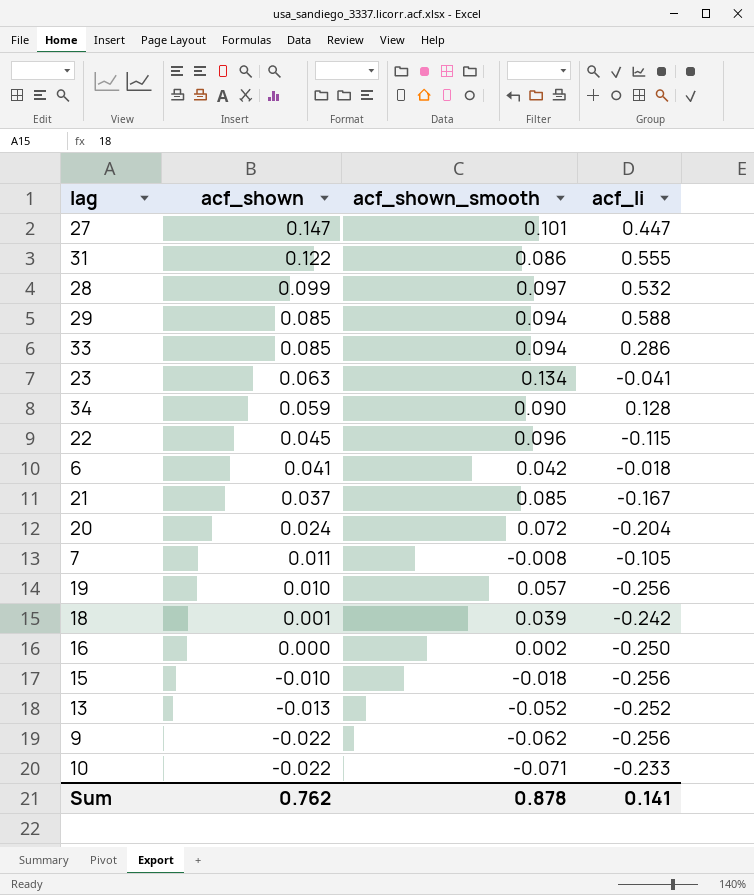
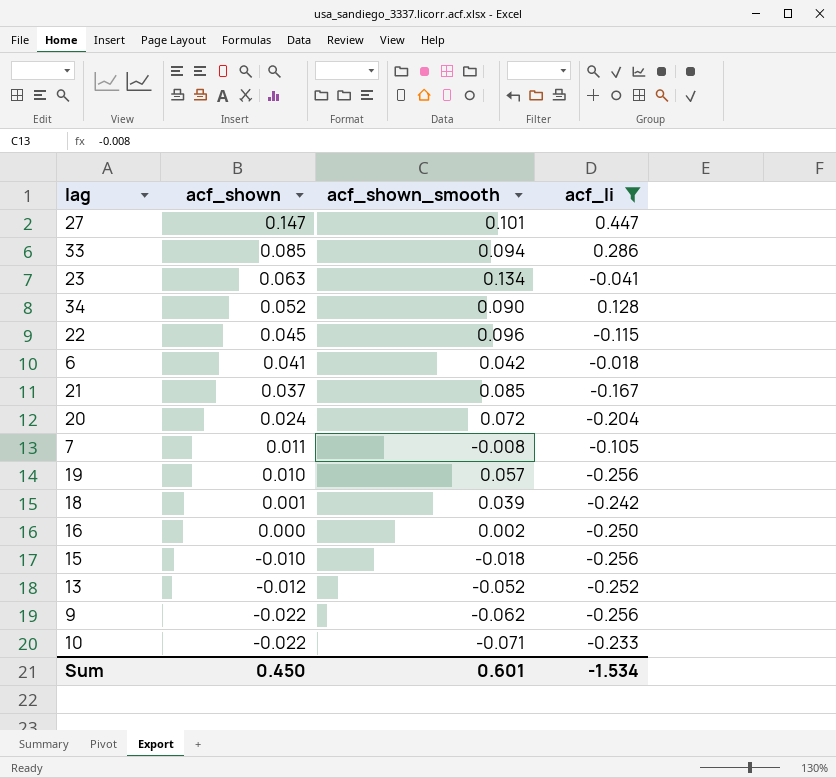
filter: none -> acf_li <= 0.447
34 | acf_shown: 0.059 -> 0.052
13 | acf_shown: -0.013 -> -0.012
Sum | acf_shown: 0.762 -> 0.450
Sum | acf_shown_smooth: 0.878 -> 0.601
Sum | acf_li: 0.141 -> -1.534

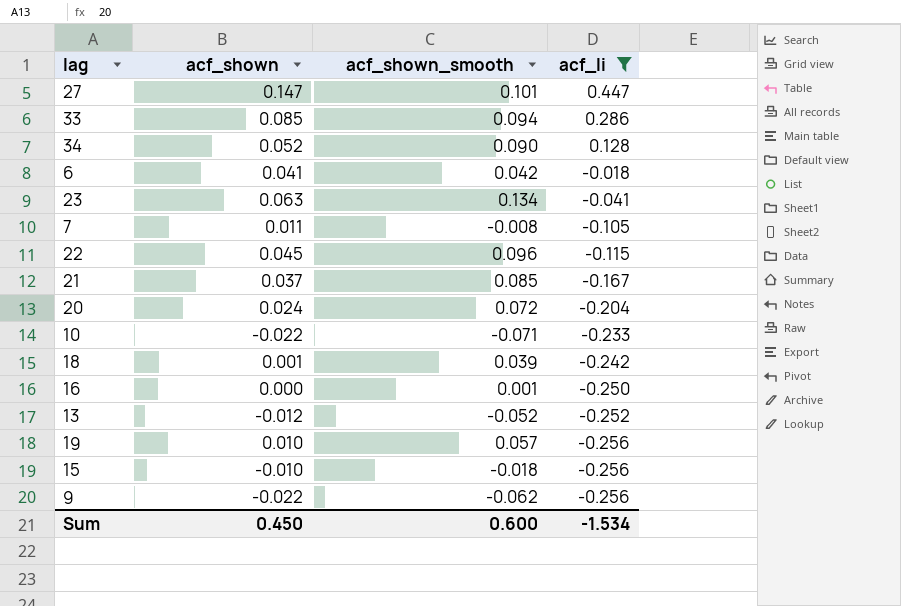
row order: acf_shown descending -> acf_li descending
16 | acf_shown_smooth: 0.002 -> 0.001
Sum | acf_shown_smooth: 0.601 -> 0.600

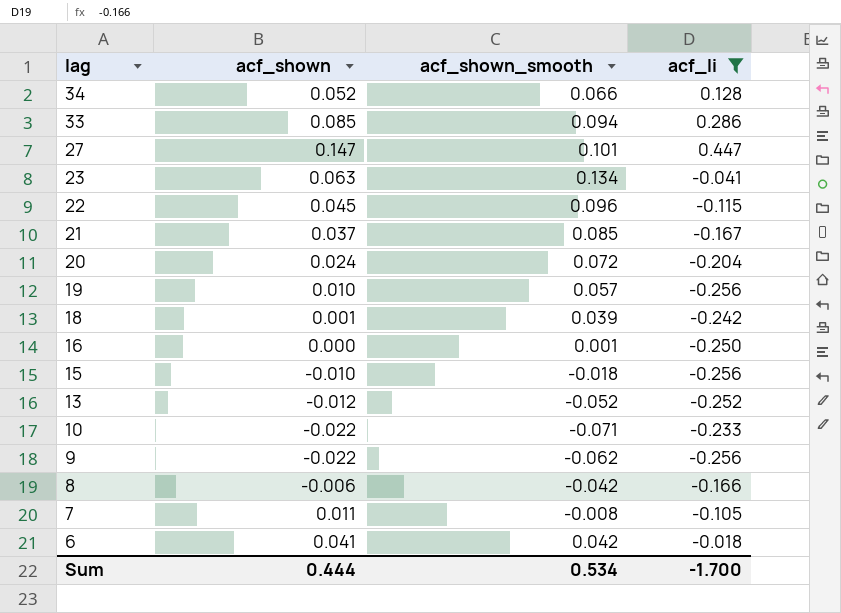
row order: acf_li descending -> lag descending
34 | acf_shown_smooth: 0.090 -> 0.066
row 8: none -> -0.006 | -0.042 | -0.166
Sum | acf_shown: 0.450 -> 0.444
Sum | acf_shown_smooth: 0.600 -> 0.534
Sum | acf_li: -1.534 -> -1.700

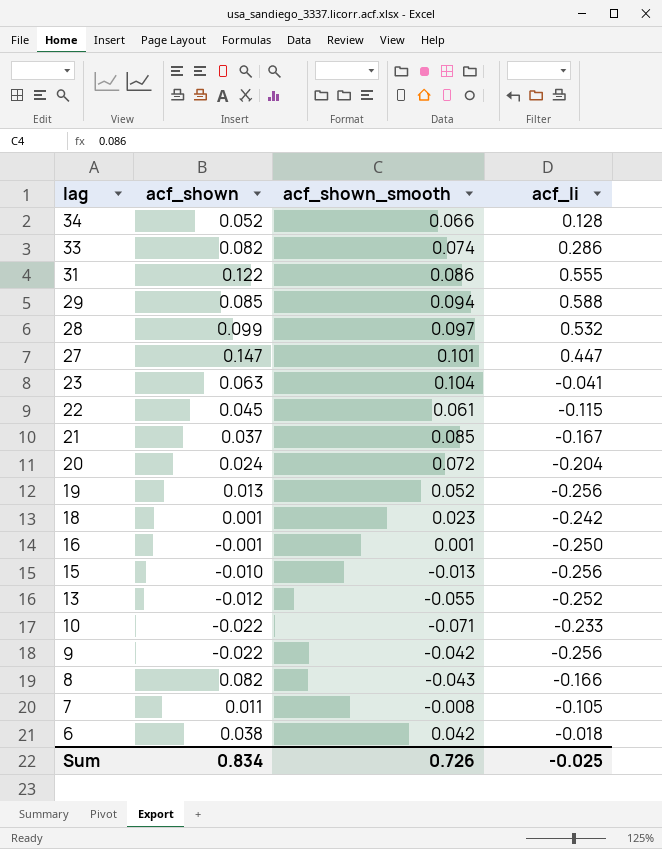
filter: acf_li <= 0.447 -> none
33 | acf_shown: 0.085 -> 0.082
33 | acf_shown_smooth: 0.094 -> 0.074
23 | acf_shown_smooth: 0.134 -> 0.104
22 | acf_shown_smooth: 0.096 -> 0.061
19 | acf_shown: 0.010 -> 0.013
19 | acf_shown_smooth: 0.057 -> 0.052
18 | acf_shown_smooth: 0.039 -> 0.023
16 | acf_shown: 0.000 -> -0.001
15 | acf_shown_smooth: -0.018 -> -0.013
13 | acf_shown_smooth: -0.052 -> -0.055
9 | acf_shown_smooth: -0.062 -> -0.042
8 | acf_shown: -0.006 -> 0.082
8 | acf_shown_smooth: -0.042 -> -0.043
6 | acf_shown: 0.041 -> 0.038
Sum | acf_shown: 0.444 -> 0.834
Sum | acf_shown_smooth: 0.534 -> 0.726
Sum | acf_li: -1.700 -> -0.025

